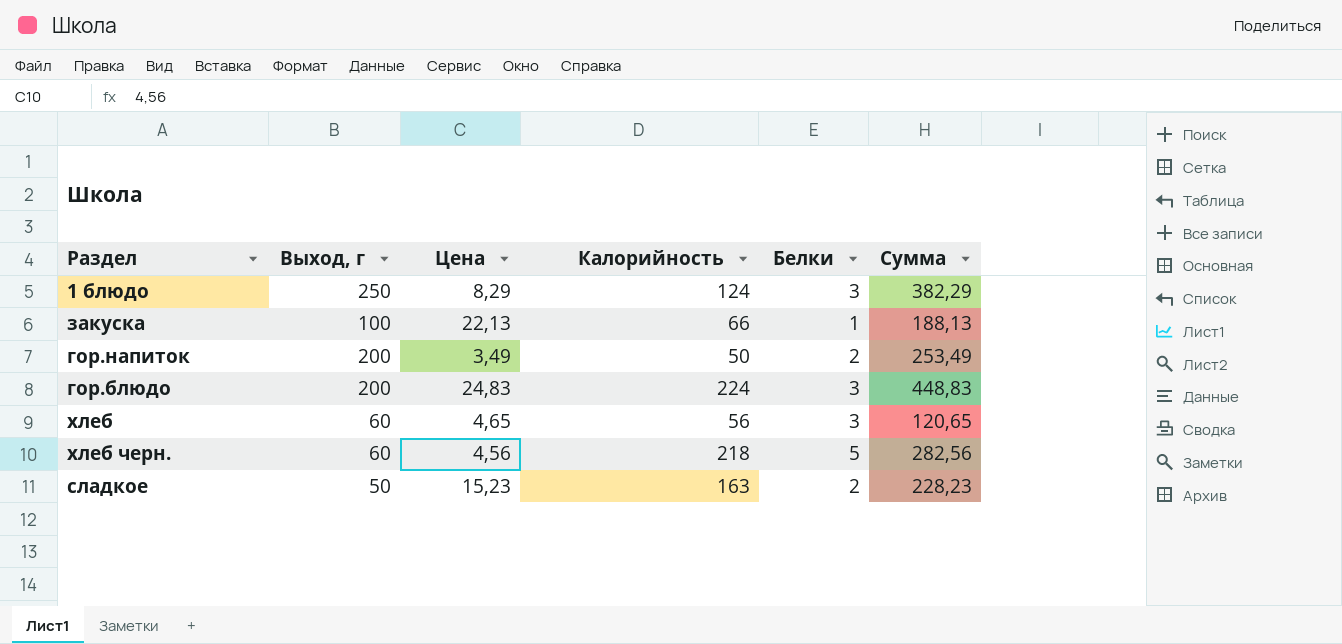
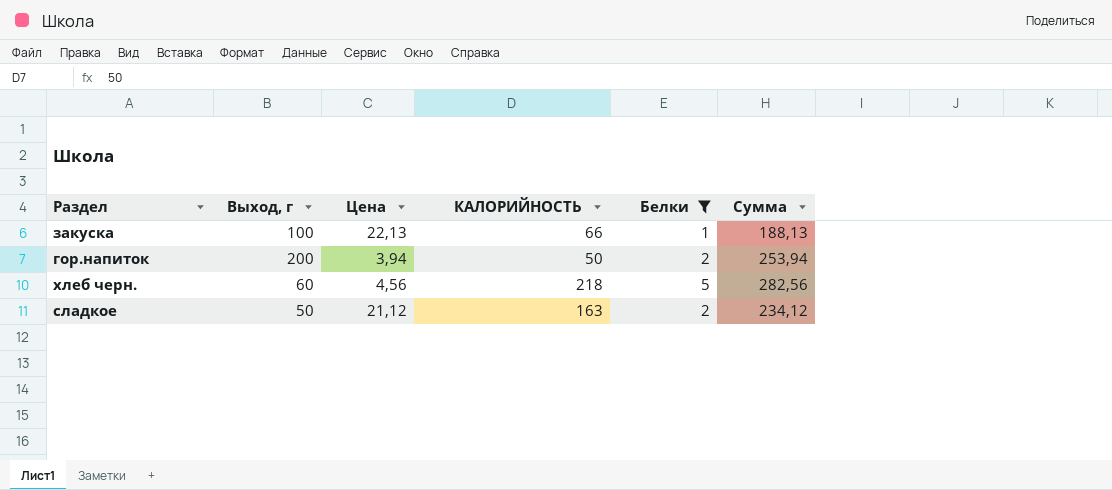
filter: none -> Белки != 3
column name: Калорийность -> КАЛОРИЙНОСТЬ
гор.напиток | Цена: 3,49 -> 3,94
гор.напиток | Сумма: 253,49 -> 253,94
сладкое | Цена: 15,23 -> 21,12
сладкое | Сумма: 228,23 -> 234,12

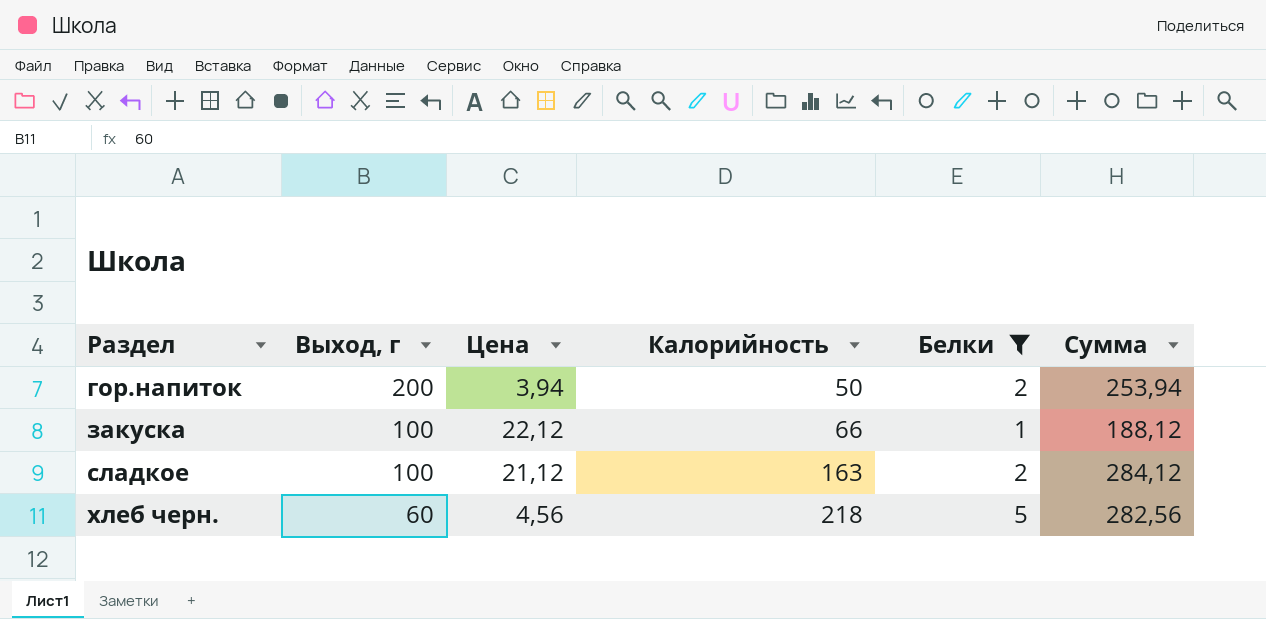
row order: none -> Раздел ascending
column name: КАЛОРИЙНОСТЬ -> Калорийность
закуска | Цена: 22,13 -> 22,12
закуска | Сумма: 188,13 -> 188,12
сладкое | Выход, г: 50 -> 100
сладкое | Сумма: 234,12 -> 284,12

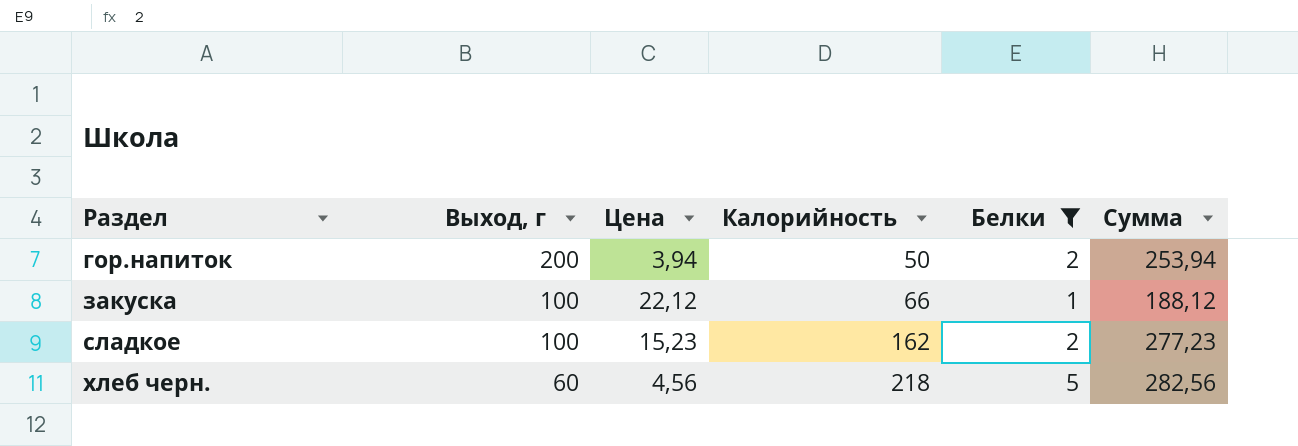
сладкое | Цена: 21,12 -> 15,23
сладкое | Калорийность: 163 -> 162
сладкое | Сумма: 284,12 -> 277,23

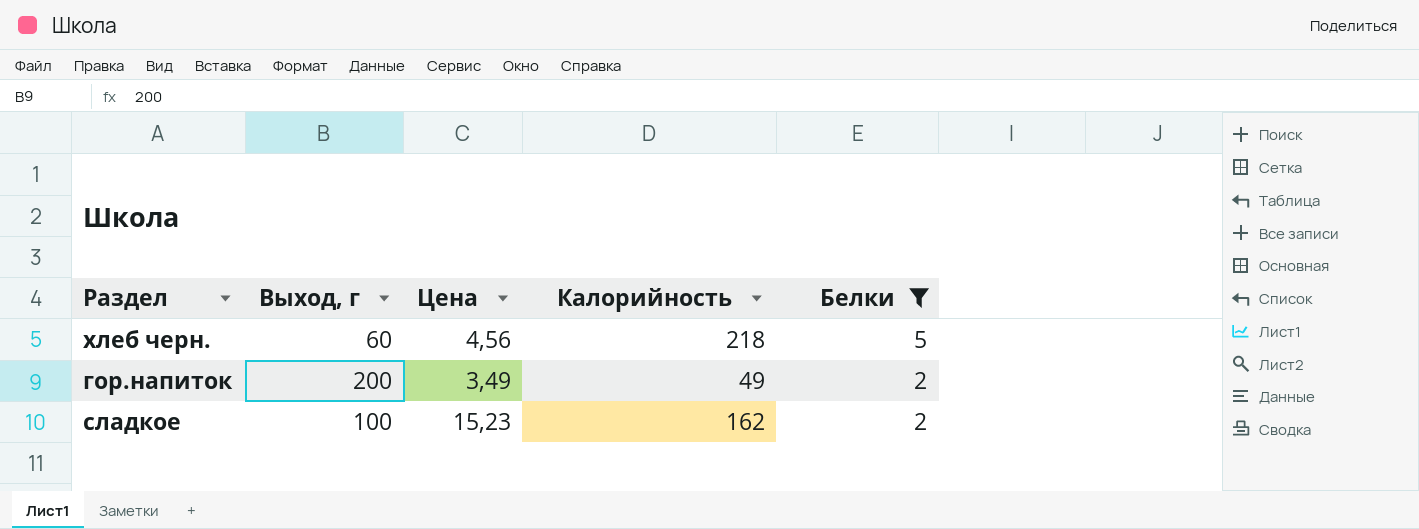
row order: Раздел ascending -> Белки descending
column Сумма | formula: [Выход, г] + [Цена] + [Калорийность] -> none
row закуска: 100 | 22,12 | 66 | 1 | 188,12 -> none
гор.напиток | Цена: 3,94 -> 3,49
гор.напиток | Калорийность: 50 -> 49

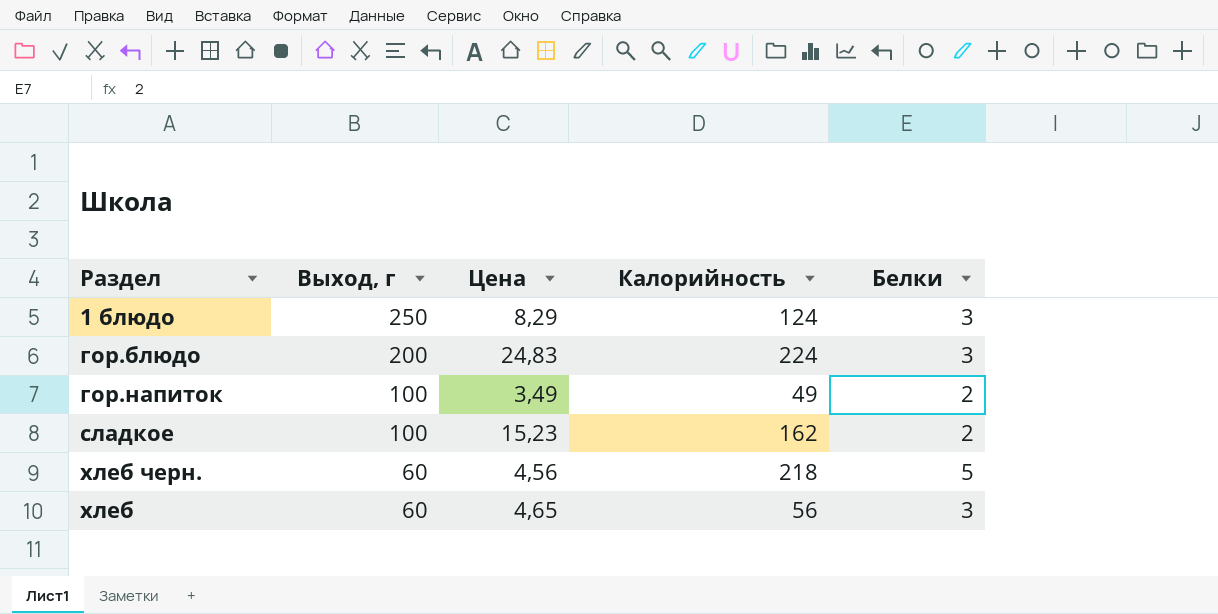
filter: Белки != 3 -> none
row order: Белки descending -> Выход, г descending
гор.напиток | Выход, г: 200 -> 100

